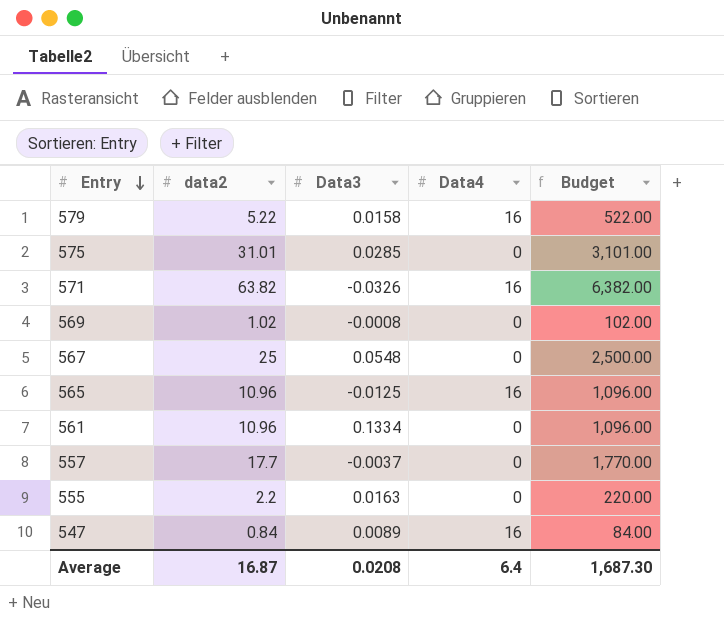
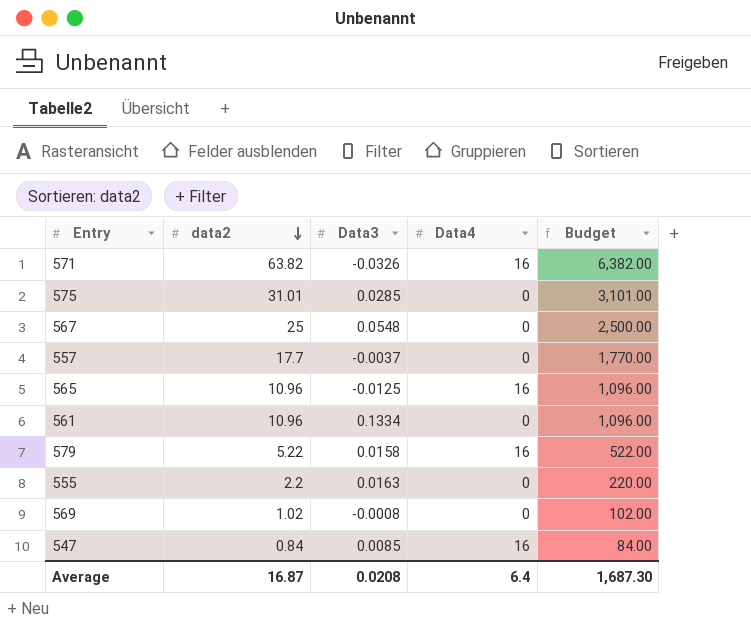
row order: Entry descending -> data2 descending
547 | Data3: 0.0089 -> 0.0085

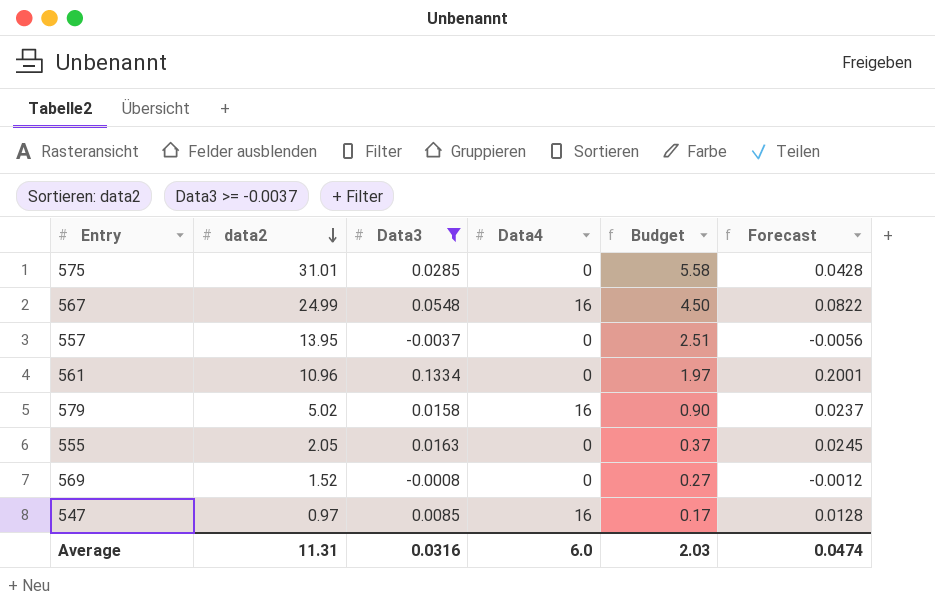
filter: none -> Data3 >= -0.0037
column Budget | formula: [data2] * 100 -> [data2] * 0.18
column Forecast | formula: none -> [Data3] * 1.5
567 | data2: 25 -> 24.99
567 | Data4: 0 -> 16
557 | data2: 17.7 -> 13.95
579 | data2: 5.22 -> 5.02
555 | data2: 2.2 -> 2.05
569 | data2: 1.02 -> 1.52
547 | data2: 0.84 -> 0.97
Average | data2: 16.87 -> 11.31
Average | Data3: 0.0208 -> 0.0316
Average | Data4: 6.4 -> 6.0
Average | Budget: 1,687.30 -> 2.03

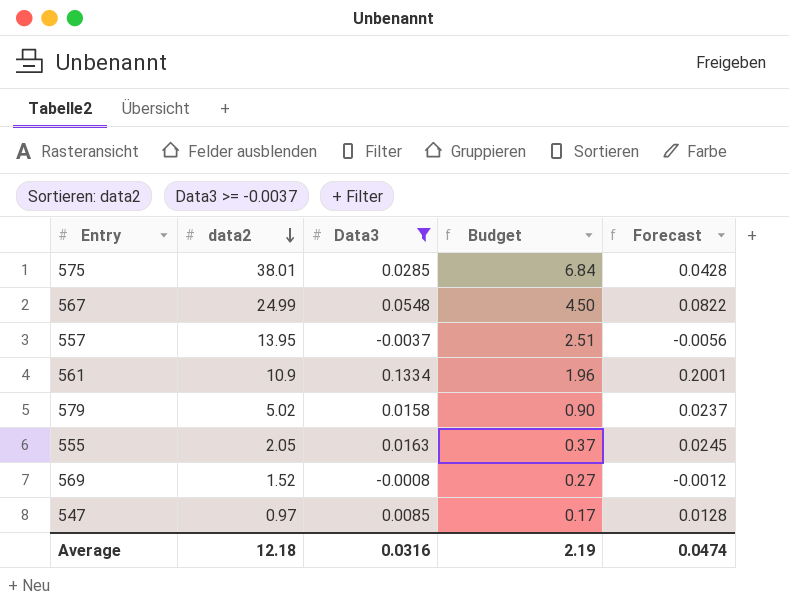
column Data4 | position: 4 -> none
575 | data2: 31.01 -> 38.01
575 | Budget: 5.58 -> 6.84
561 | data2: 10.96 -> 10.9
561 | Budget: 1.97 -> 1.96
Average | data2: 11.31 -> 12.18
Average | Budget: 2.03 -> 2.19

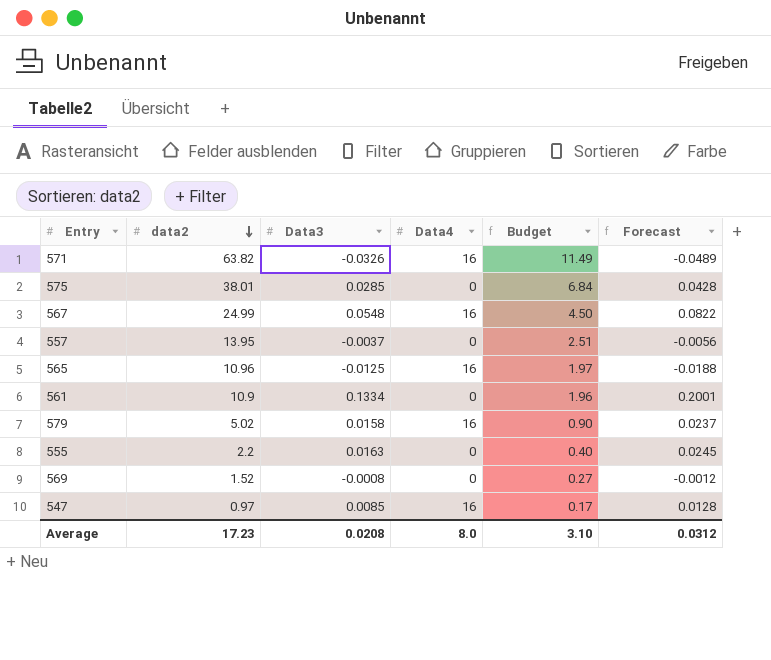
filter: Data3 >= -0.0037 -> none
column Data4 | position: none -> 4
555 | data2: 2.05 -> 2.2
555 | Budget: 0.37 -> 0.40
Average | data2: 12.18 -> 17.23
Average | Data3: 0.0316 -> 0.0208
Average | Budget: 2.19 -> 3.10
Average | Forecast: 0.0474 -> 0.0312

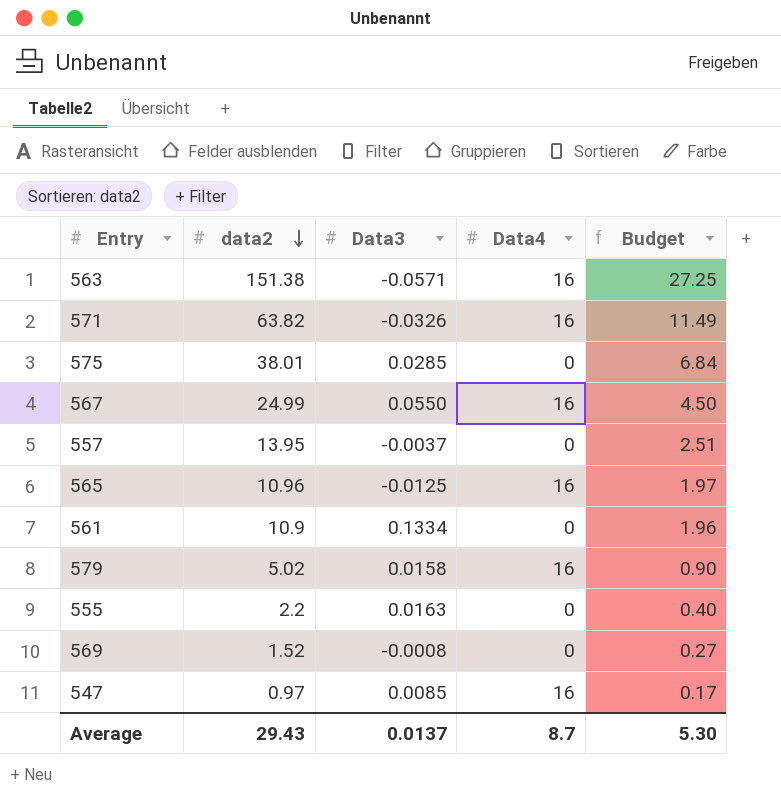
column Forecast | formula: [Data3] * 1.5 -> none
row 563: none -> 151.38 | -0.0571 | 16 | 27.25
567 | Data3: 0.0548 -> 0.0550
Average | data2: 17.23 -> 29.43
Average | Data3: 0.0208 -> 0.0137
Average | Data4: 8.0 -> 8.7
Average | Budget: 3.10 -> 5.30

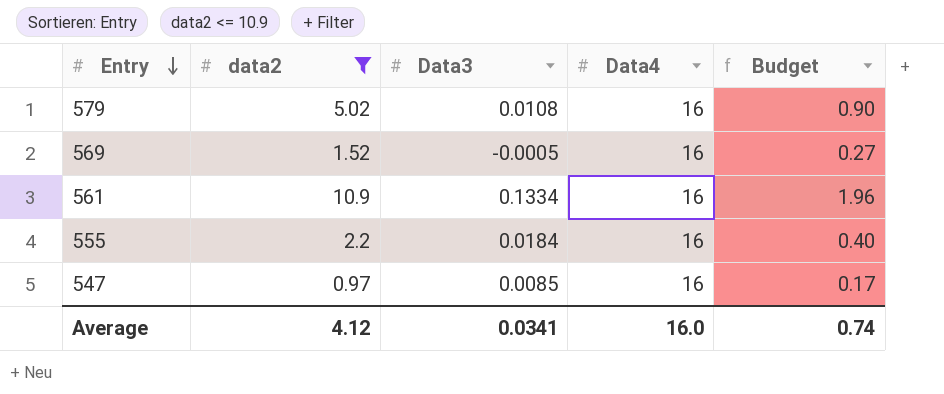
filter: none -> data2 <= 10.9
row order: data2 descending -> Entry descending
579 | Data3: 0.0158 -> 0.0108
569 | Data3: -0.0008 -> -0.0005
569 | Data4: 0 -> 16
561 | Data4: 0 -> 16
555 | Data3: 0.0163 -> 0.0184
555 | Data4: 0 -> 16
Average | data2: 29.43 -> 4.12
Average | Data3: 0.0137 -> 0.0341
Average | Data4: 8.7 -> 16.0
Average | Budget: 5.30 -> 0.74

